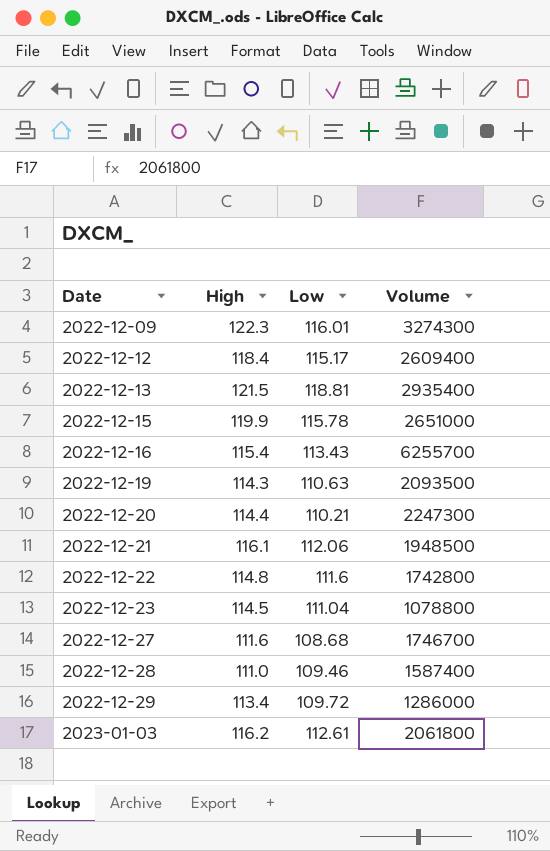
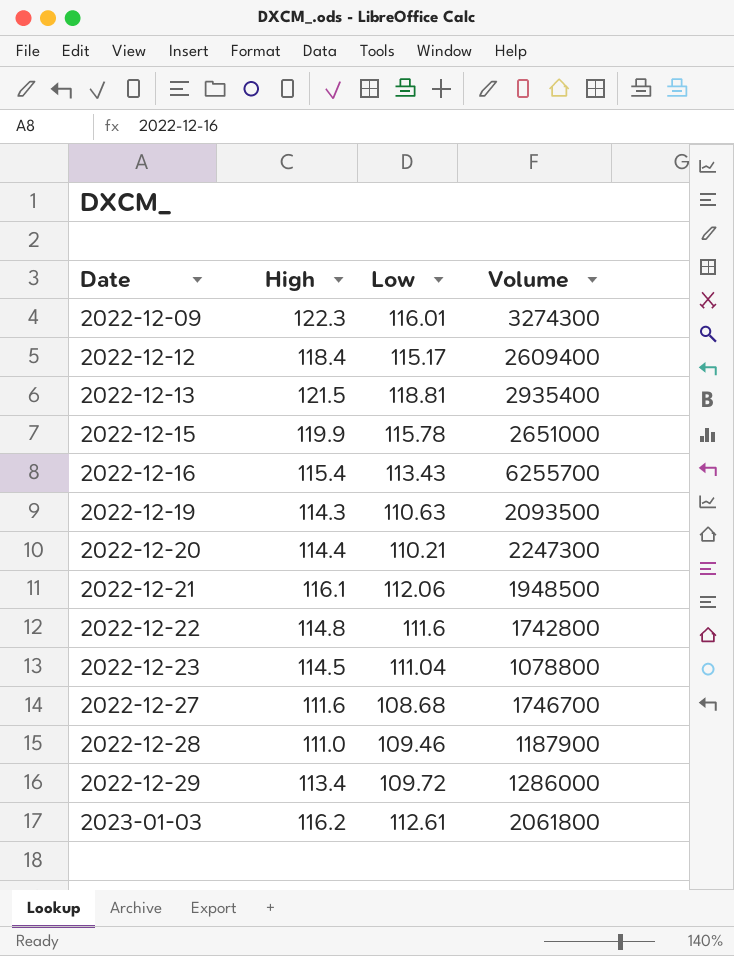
2022-12-28 | Volume: 1587400 -> 1187900

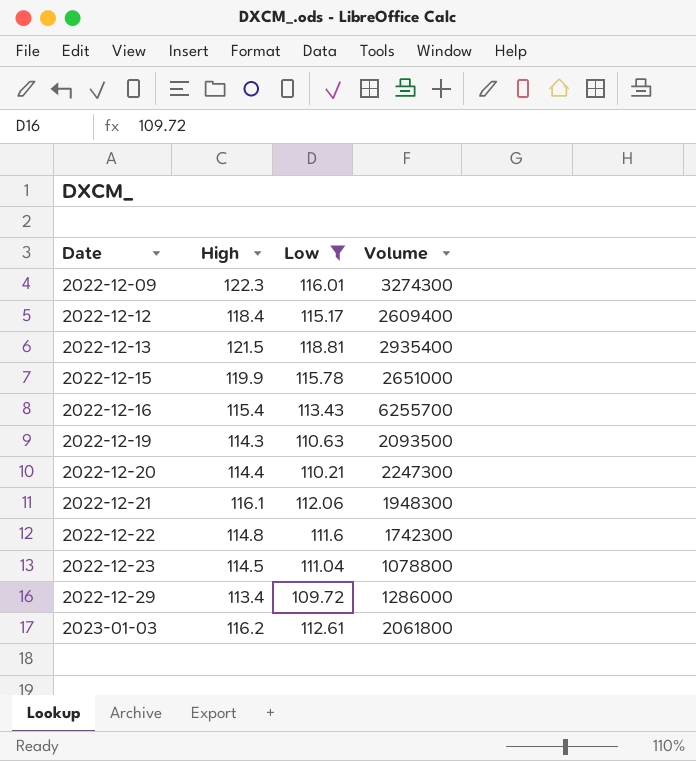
filter: none -> Low >= 109.72
2022-12-21 | Volume: 1948500 -> 1948300
2022-12-22 | Volume: 1742800 -> 1742300

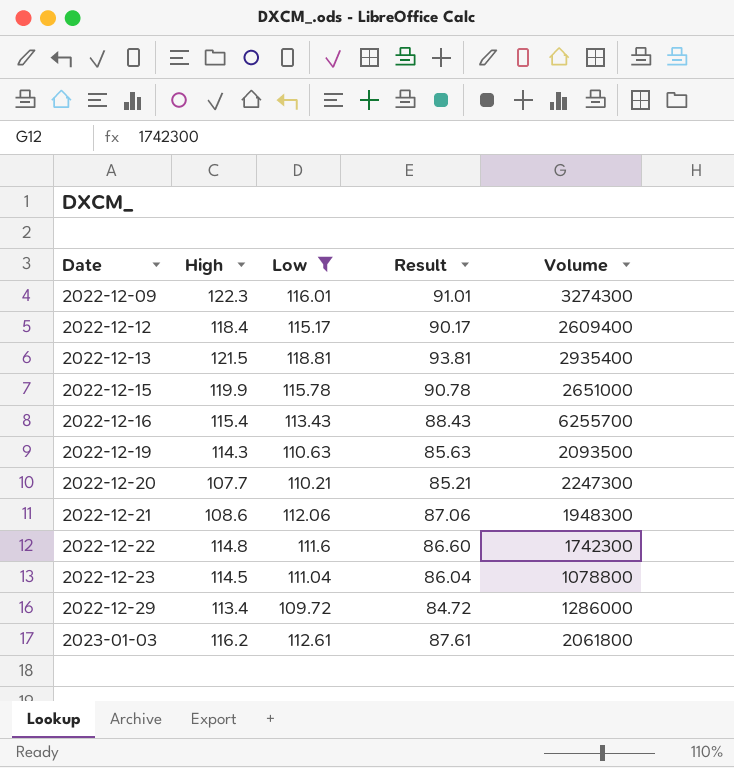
column Result | formula: none -> [Low] - 25
2022-12-20 | High: 114.4 -> 107.7
2022-12-21 | High: 116.1 -> 108.6

